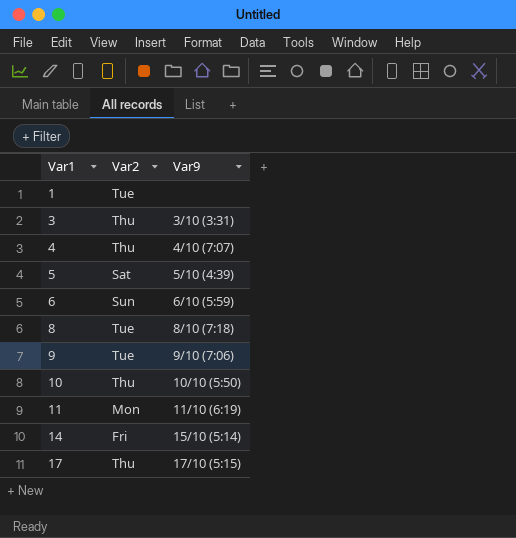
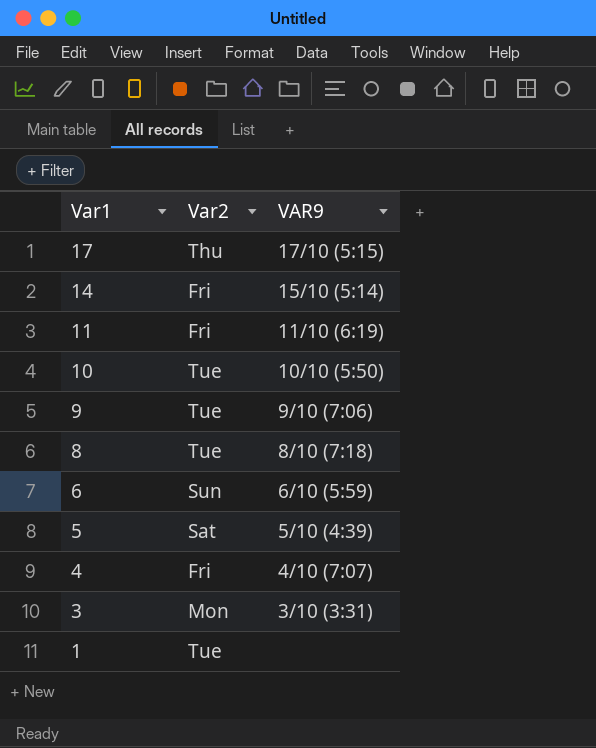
row order: Var1 ascending -> Var1 descending
column name: Var9 -> VAR9
11 | Var2: Mon -> Fri
10 | Var2: Thu -> Tue
4 | Var2: Thu -> Fri
3 | Var2: Thu -> Mon

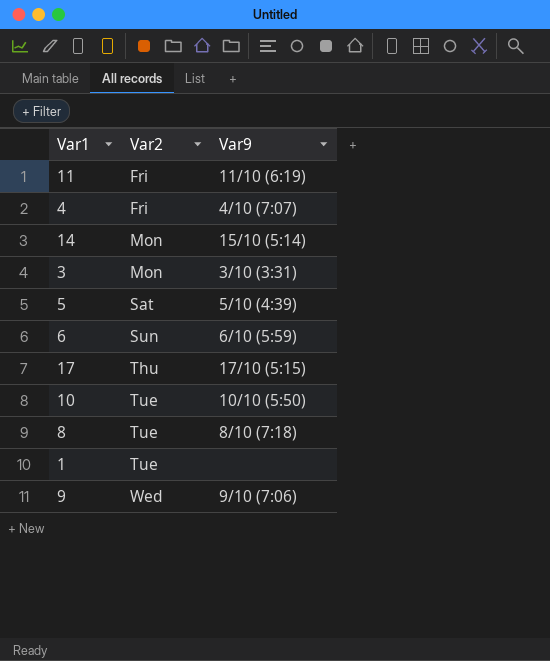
row order: Var1 descending -> Var2 ascending
column name: VAR9 -> Var9
14 | Var2: Fri -> Mon
9 | Var2: Tue -> Wed

